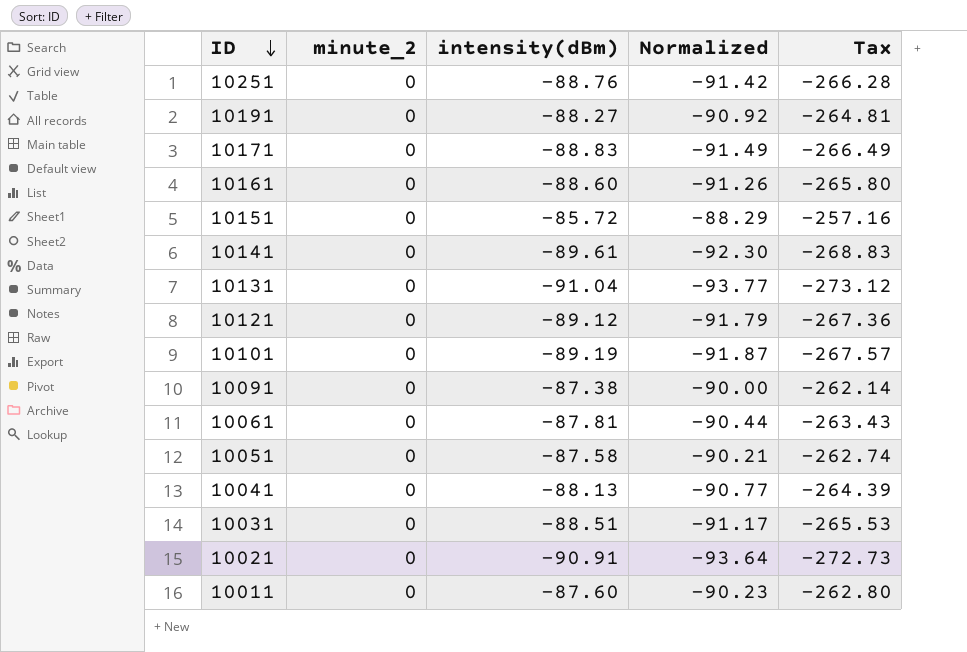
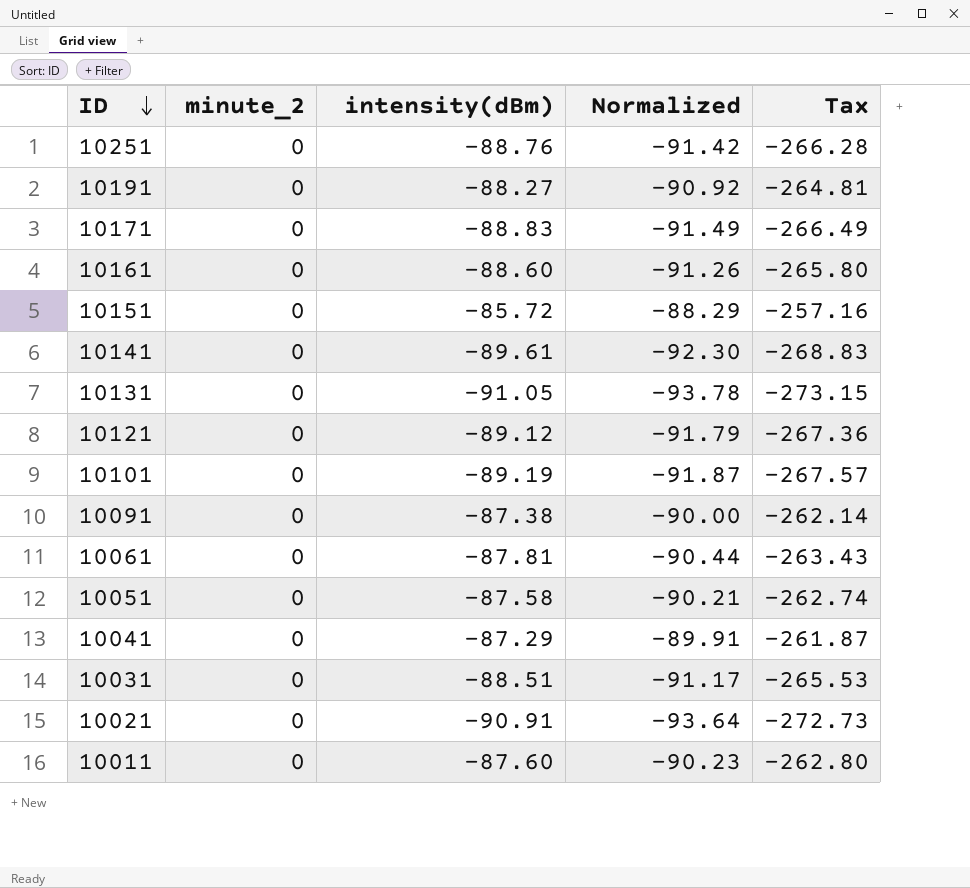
10131 | intensity(dBm): -91.04 -> -91.05
10131 | Normalized: -93.77 -> -93.78
10131 | Tax: -273.12 -> -273.15
10041 | intensity(dBm): -88.13 -> -87.29
10041 | Normalized: -90.77 -> -89.91
10041 | Tax: -264.39 -> -261.87

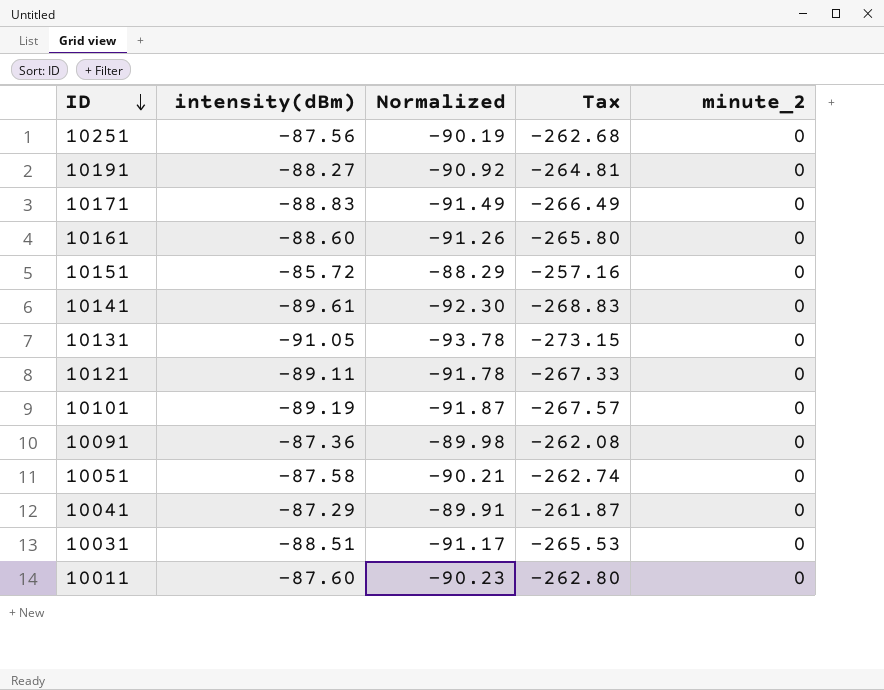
column minute_2 | position: 2 -> 5
row 10061: 0 | -87.81 | -90.44 | -263.43 -> none
row 10021: 0 | -90.91 | -93.64 | -272.73 -> none
10251 | intensity(dBm): -88.76 -> -87.56
10251 | Normalized: -91.42 -> -90.19
10251 | Tax: -266.28 -> -262.68
10121 | intensity(dBm): -89.12 -> -89.11
10121 | Normalized: -91.79 -> -91.78
10121 | Tax: -267.36 -> -267.33
10091 | intensity(dBm): -87.38 -> -87.36
10091 | Normalized: -90.00 -> -89.98
10091 | Tax: -262.14 -> -262.08

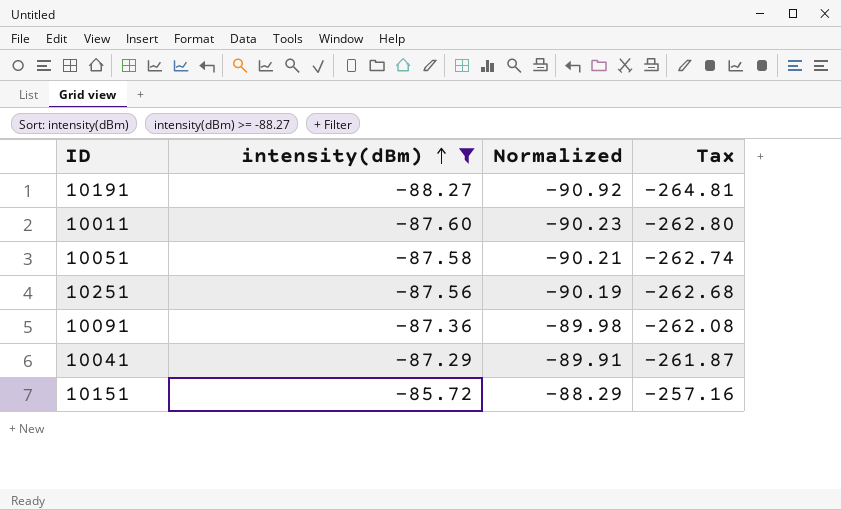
filter: none -> intensity(dBm) >= -88.27
row order: ID descending -> intensity(dBm) ascending
column minute_2 | position: 5 -> none

